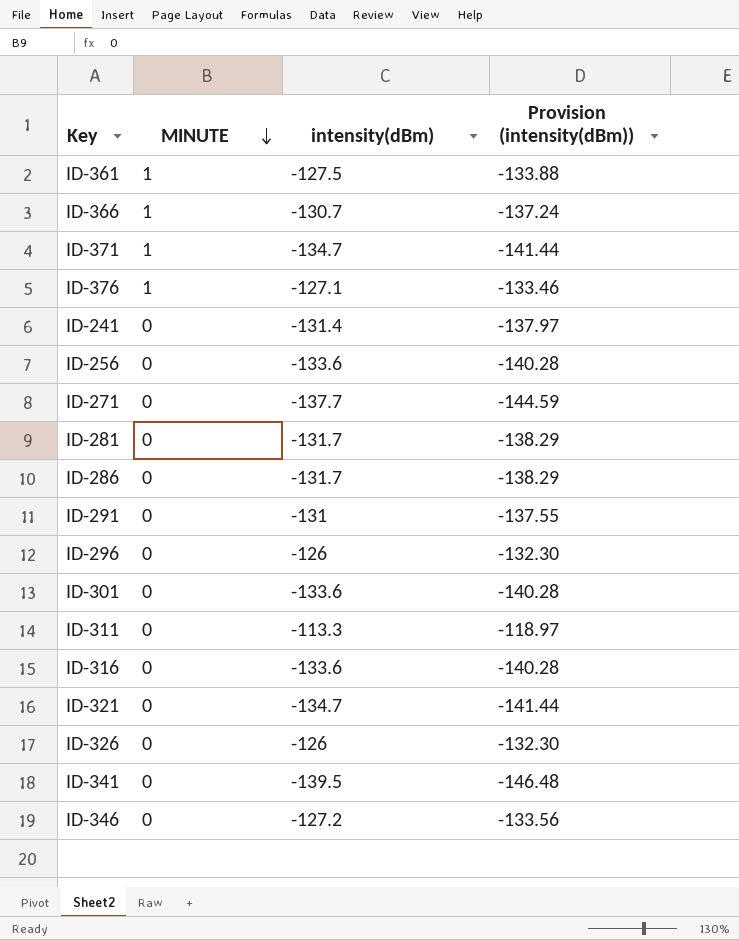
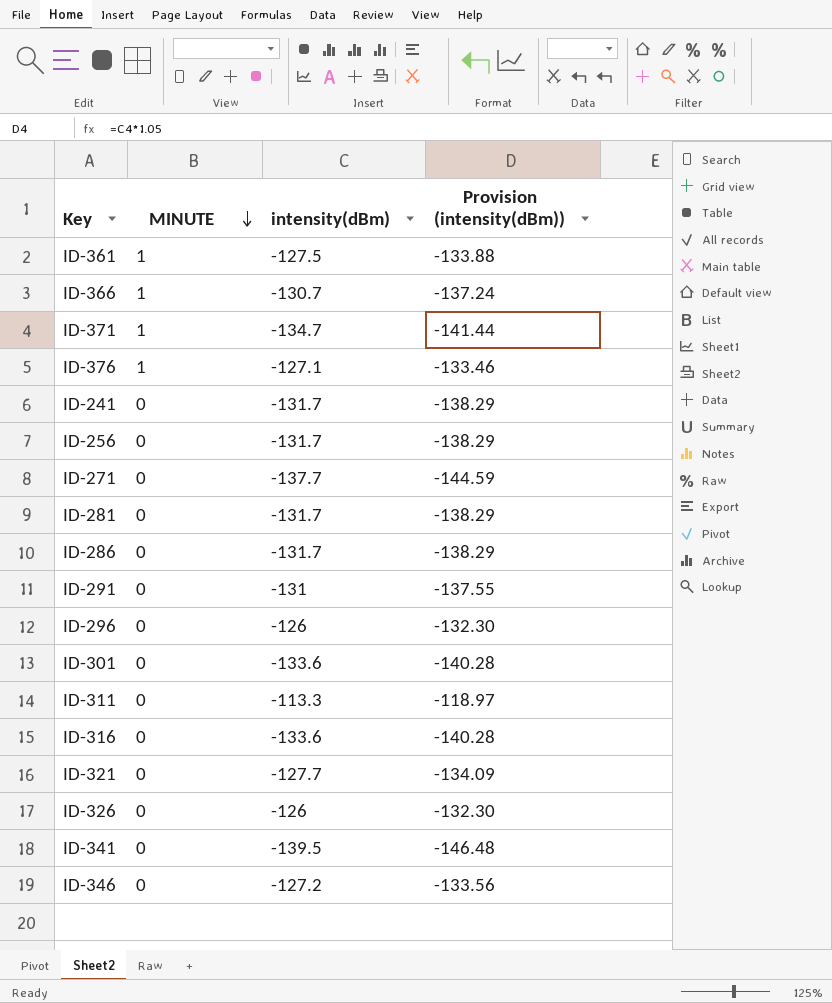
ID-241 | intensity(dBm): -131.4 -> -131.7
ID-241 | Provision (intensity(dBm)): -137.97 -> -138.29
ID-256 | intensity(dBm): -133.6 -> -131.7
ID-256 | Provision (intensity(dBm)): -140.28 -> -138.29
ID-321 | intensity(dBm): -134.7 -> -127.7
ID-321 | Provision (intensity(dBm)): -141.44 -> -134.09

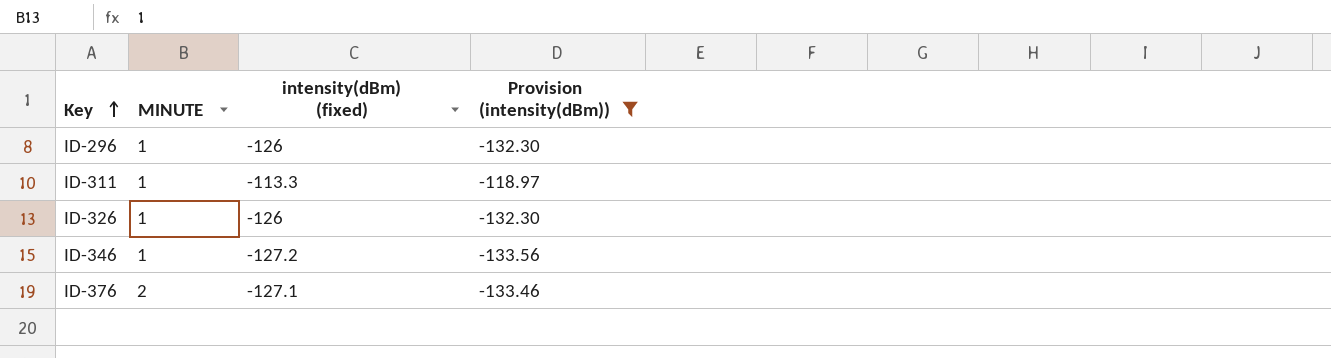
filter: none -> Provision (intensity(dBm)) >= -133.56
row order: MINUTE descending -> Key ascending
column name: intensity(dBm) -> intensity(dBm) (fixed)
ID-296 | MINUTE: 0 -> 1
ID-311 | MINUTE: 0 -> 1
ID-326 | MINUTE: 0 -> 1
ID-346 | MINUTE: 0 -> 1
ID-376 | MINUTE: 1 -> 2

